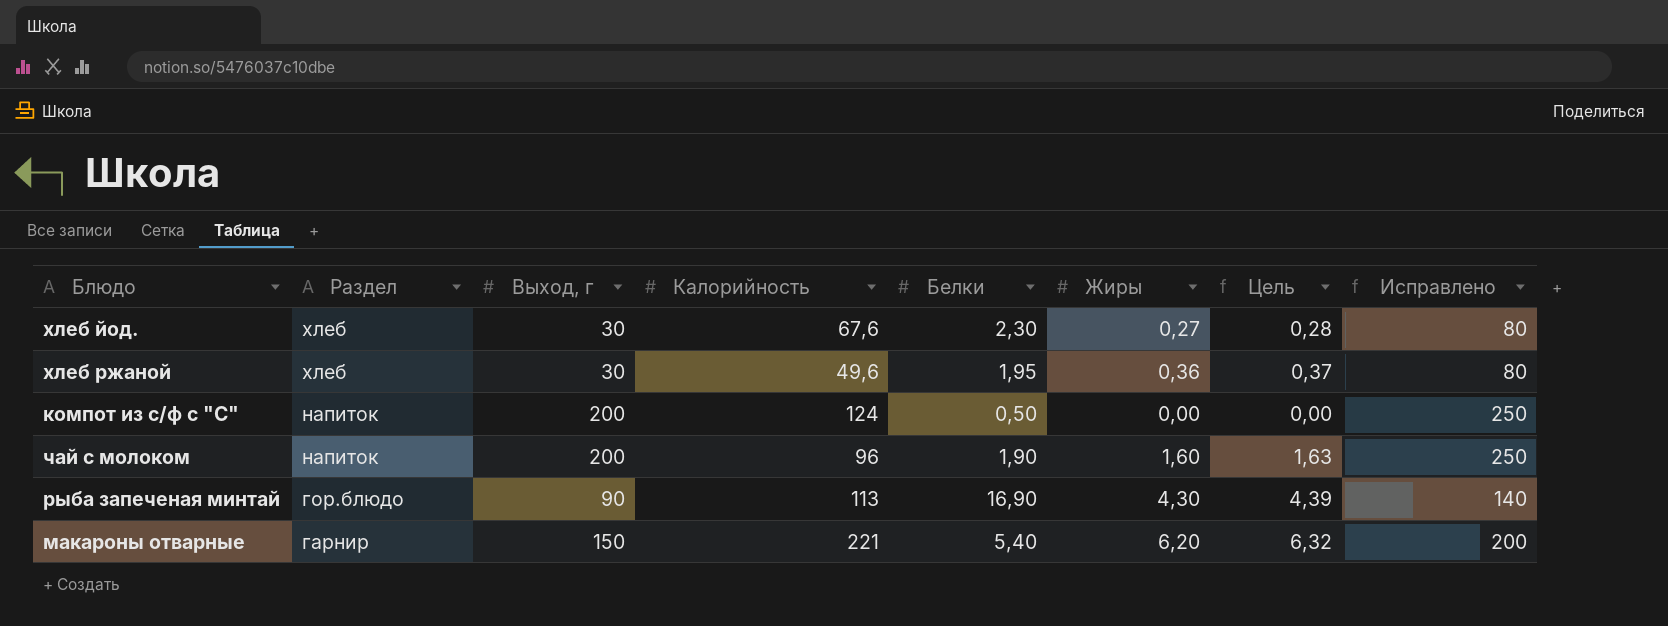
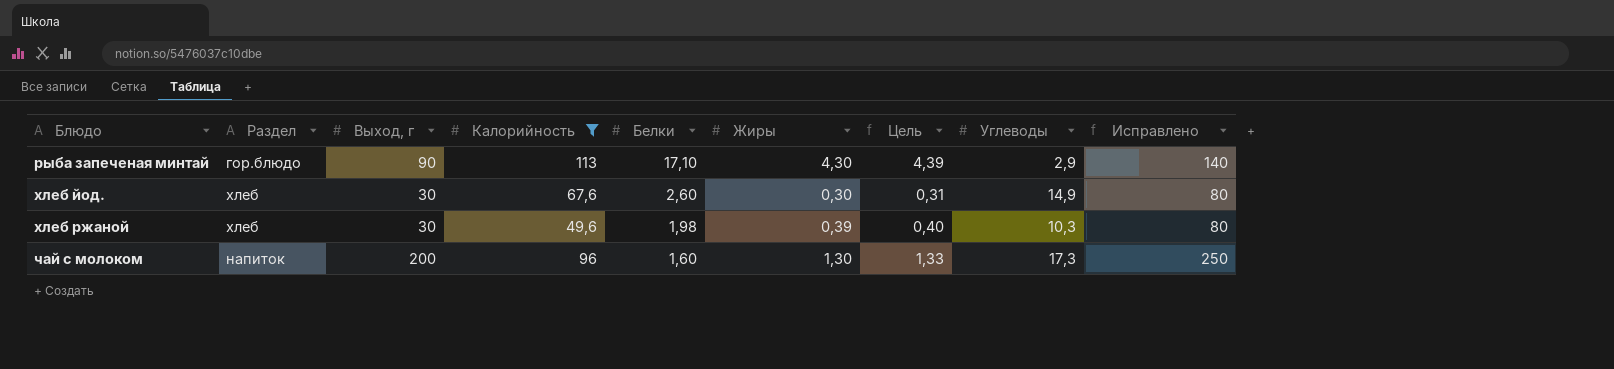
filter: none -> Калорийность <= 113
row order: Раздел descending -> Блюдо ascending
column Углеводы | position: none -> 8
рыба запеченая минтай | Белки: 16,90 -> 17,10
хлеб йод. | Белки: 2,30 -> 2,60
хлеб йод. | Жиры: 0,27 -> 0,30
хлеб йод. | Цель: 0,28 -> 0,31
хлеб ржаной | Белки: 1,95 -> 1,98
хлеб ржаной | Жиры: 0,36 -> 0,39
хлеб ржаной | Цель: 0,37 -> 0,40
чай с молоком | Белки: 1,90 -> 1,60
чай с молоком | Жиры: 1,60 -> 1,30
чай с молоком | Цель: 1,63 -> 1,33

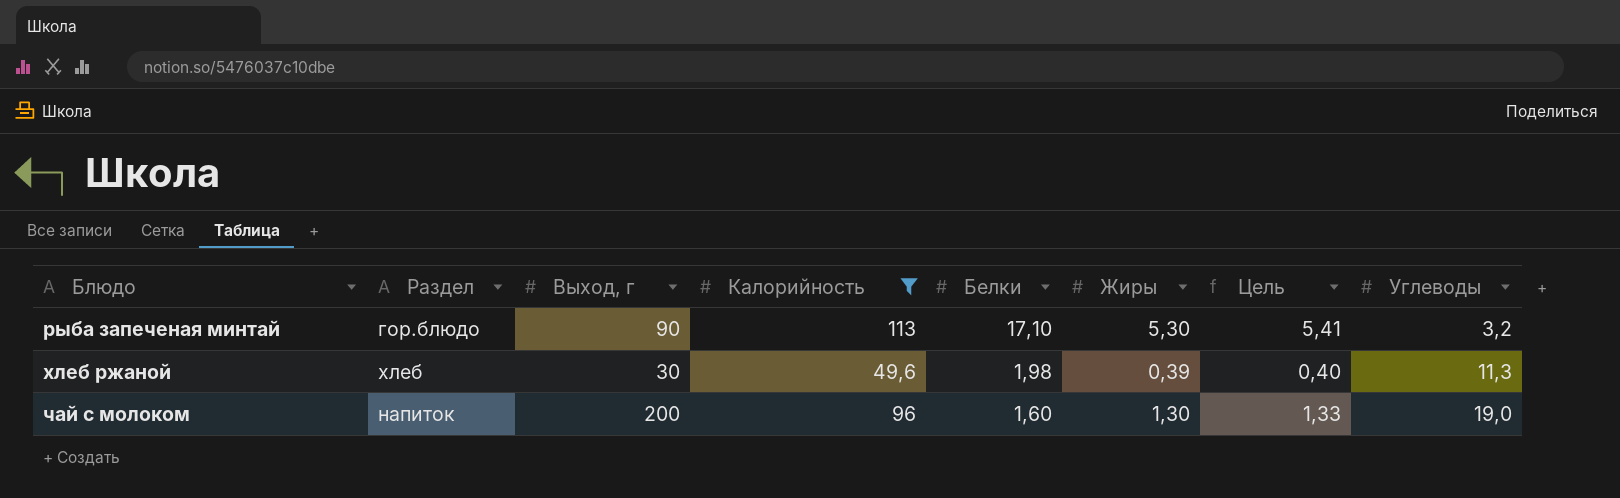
column Исправлено | formula: [Выход, г] + 50 -> none
row хлеб йод.: хлеб | 30 | 67,6 | 2,60 | 0,30 | 0,31 | 14,9 | 80 -> none
рыба запеченая минтай | Жиры: 4,30 -> 5,30
рыба запеченая минтай | Цель: 4,39 -> 5,41
рыба запеченая минтай | Углеводы: 2,9 -> 3,2
хлеб ржаной | Углеводы: 10,3 -> 11,3
чай с молоком | Углеводы: 17,3 -> 19,0

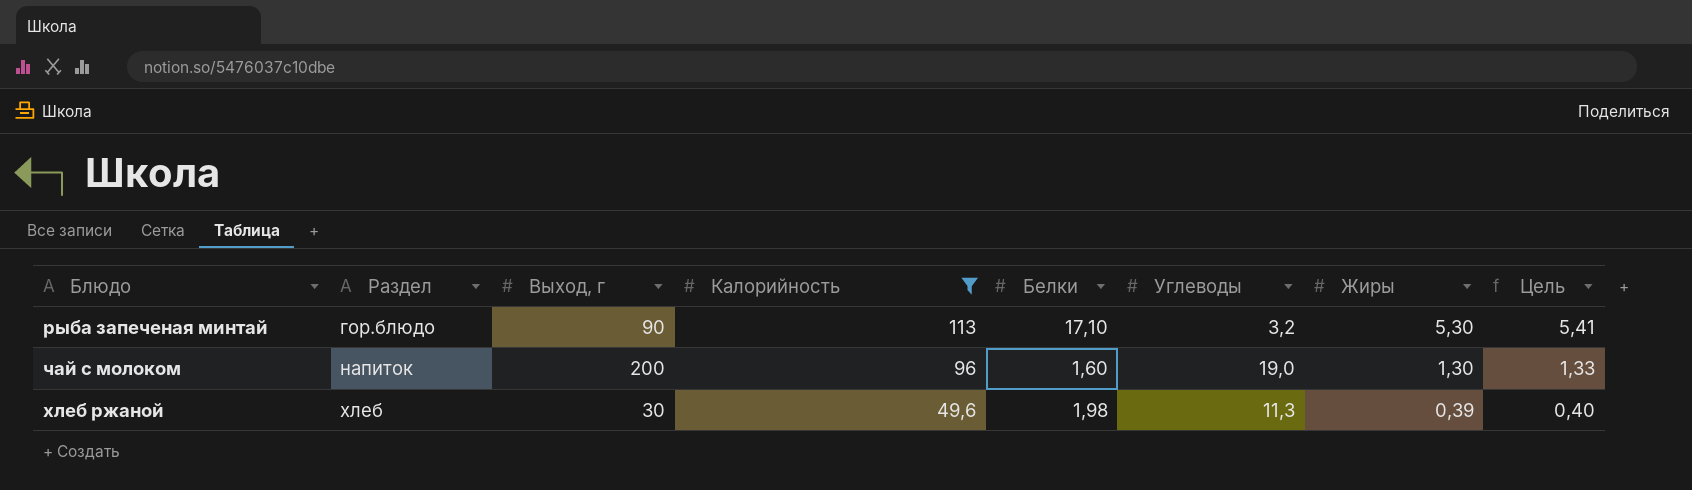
row order: Блюдо ascending -> Раздел ascending
column Углеводы | position: 8 -> 6

